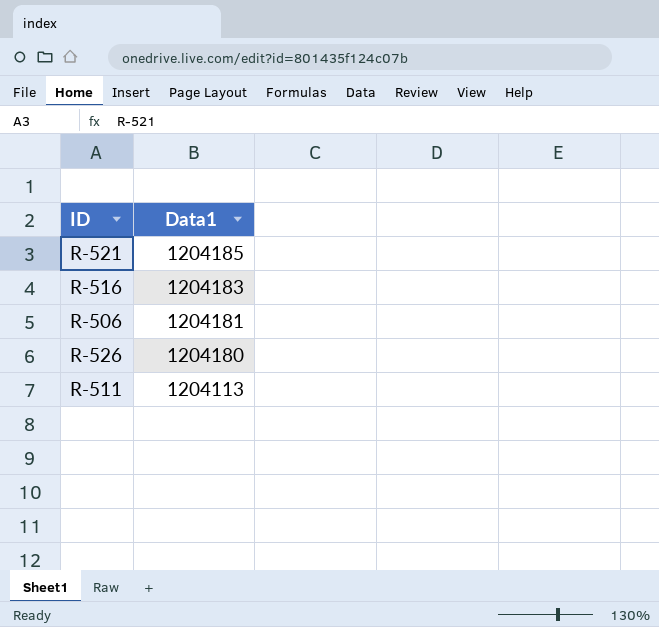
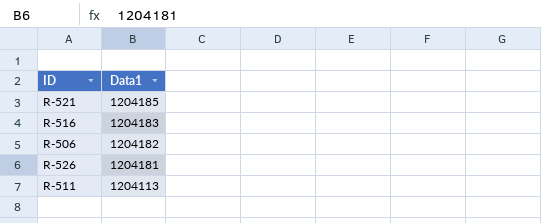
R-506 | Data1: 1204181 -> 1204182
R-526 | Data1: 1204180 -> 1204181

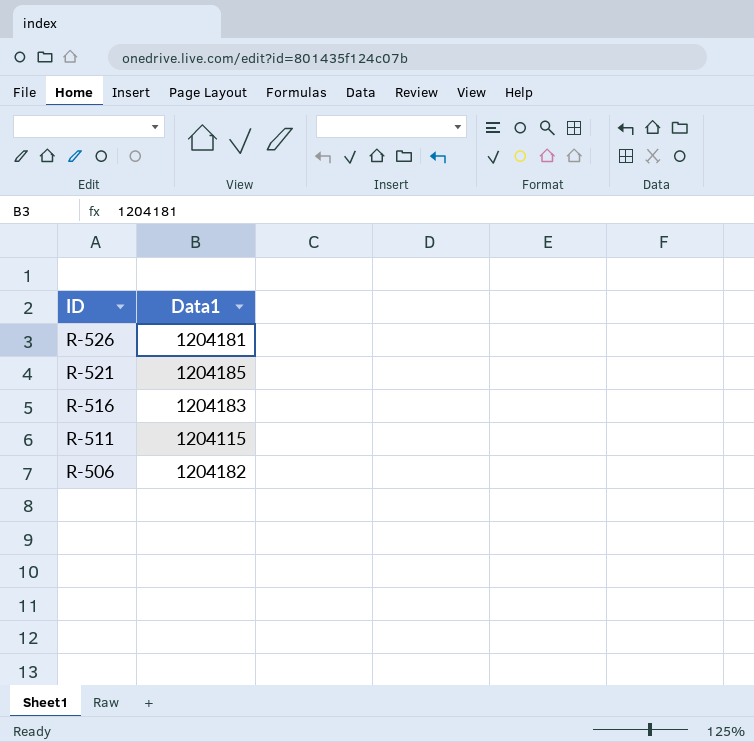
row order: Data1 descending -> ID descending
R-511 | Data1: 1204113 -> 1204115

